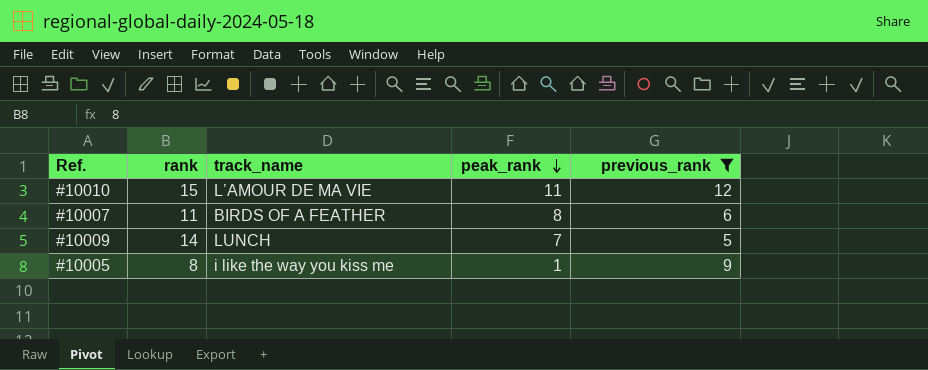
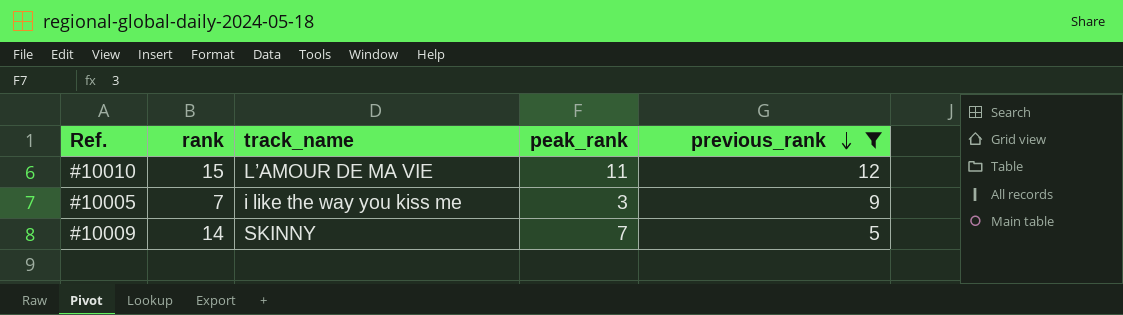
row order: peak_rank descending -> previous_rank descending
row #10007: 11 | BIRDS OF A FEATHER | 8 | 6 -> none
#10005 | rank: 8 -> 7
#10005 | peak_rank: 1 -> 3
#10009 | track_name: LUNCH -> SKINNY

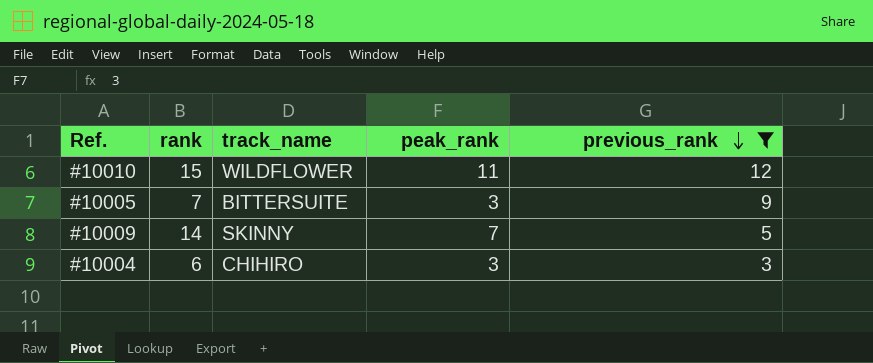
#10010 | track_name: L’AMOUR DE MA VIE -> WILDFLOWER
#10005 | track_name: i like the way you kiss me -> BITTERSUITE
row #10004: none -> 6 | CHIHIRO | 3 | 3

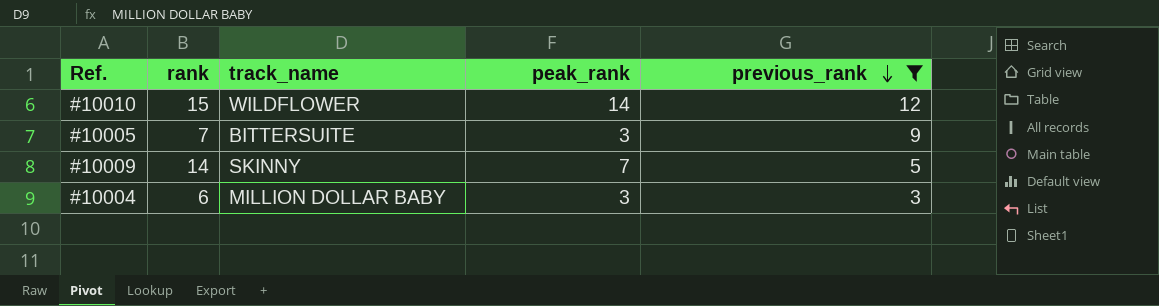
#10010 | peak_rank: 11 -> 14
#10004 | track_name: CHIHIRO -> MILLION DOLLAR BABY

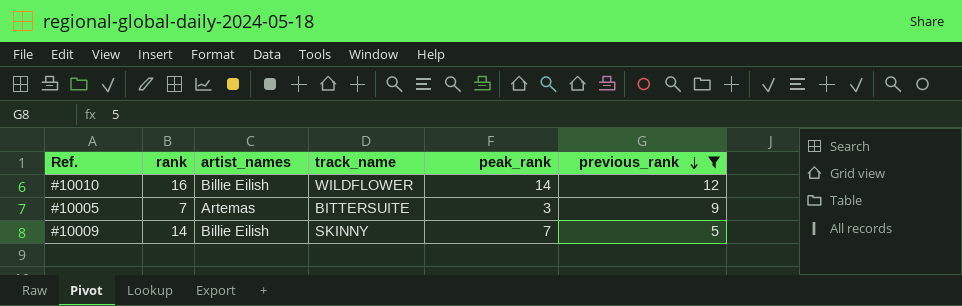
column artist_names | position: none -> 3
row #10004: 6 | MILLION DOLLAR BABY | 3 | 3 -> none
#10010 | rank: 15 -> 16

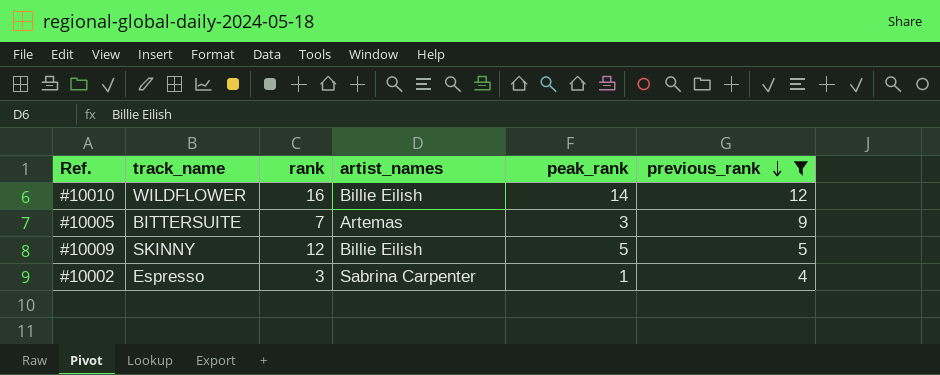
column track_name | position: 4 -> 2
#10009 | rank: 14 -> 12
#10009 | peak_rank: 7 -> 5
row #10002: none -> Espresso | 3 | Sabrina Carpenter | 1 | 4

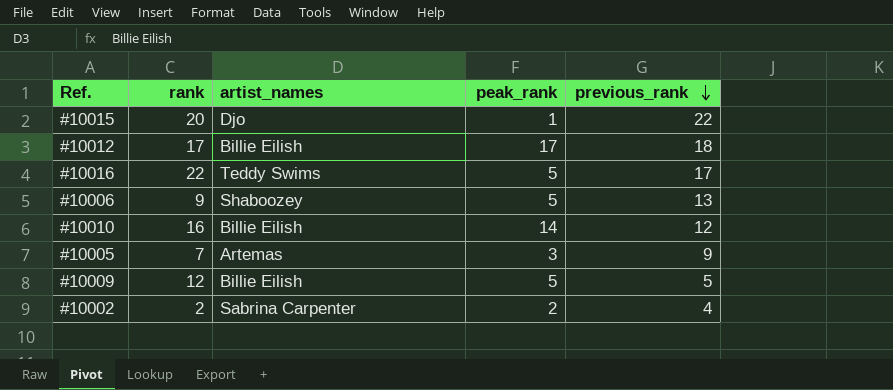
filter: previous_rank <= 12 -> none
column track_name | position: 2 -> none
#10002 | rank: 3 -> 2
#10002 | peak_rank: 1 -> 2

